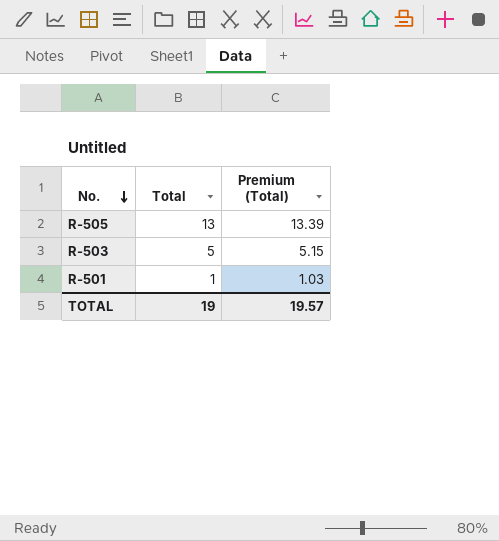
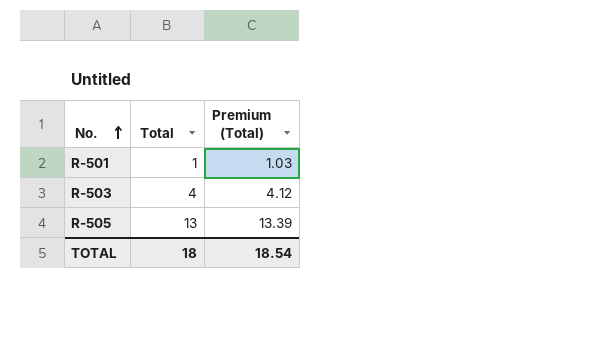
row order: No. descending -> No. ascending
R-503 | Total: 5 -> 4
R-503 | Premium (Total): 5.15 -> 4.12
TOTAL | Total: 19 -> 18
TOTAL | Premium (Total): 19.57 -> 18.54

